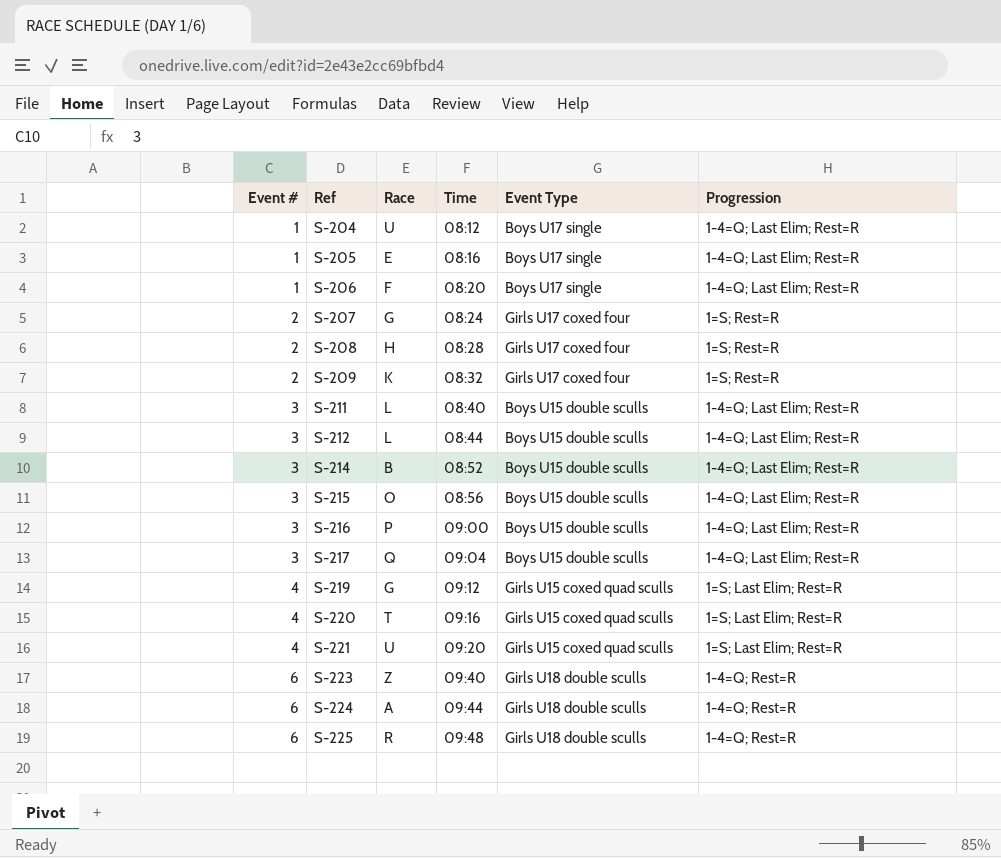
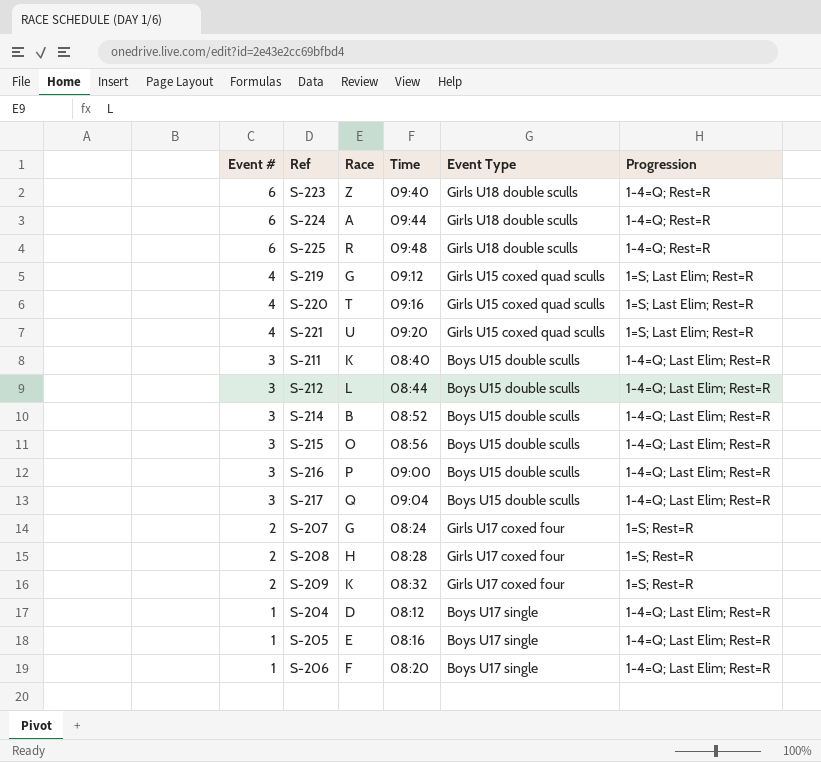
row order: Event # ascending -> Event # descending
S-211 | Race: L -> K
S-204 | Race: U -> D

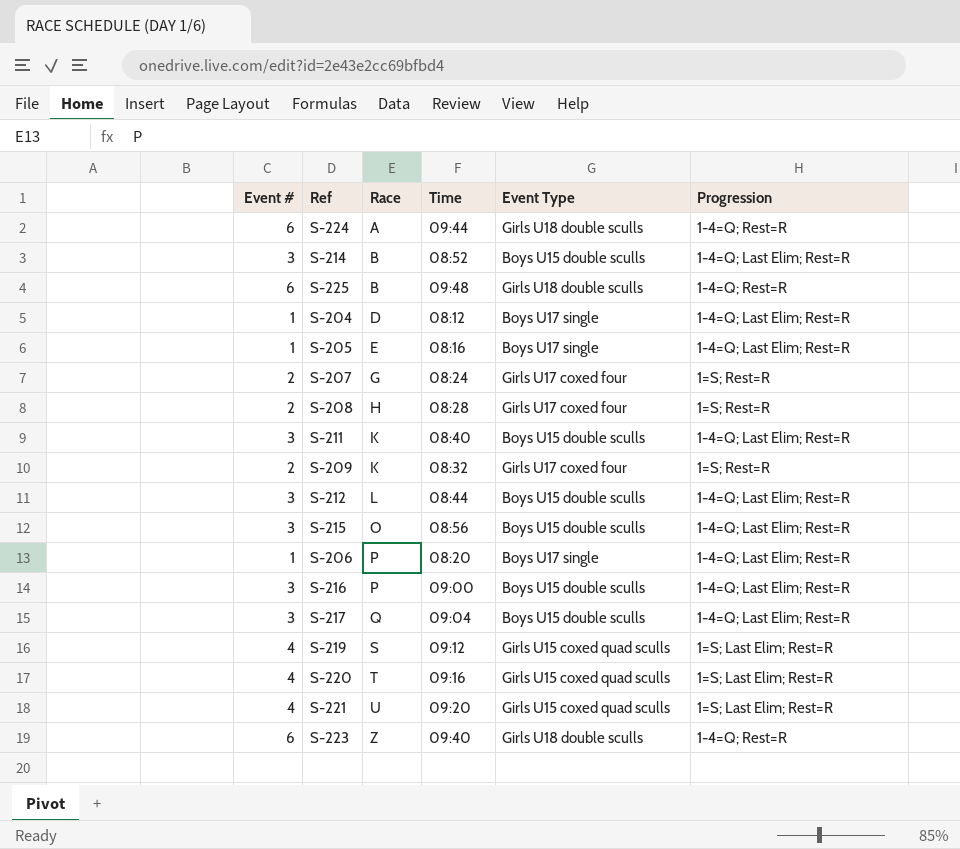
row order: Event # descending -> Race ascending
S-225 | Race: R -> B
S-206 | Race: F -> P
S-219 | Race: G -> S

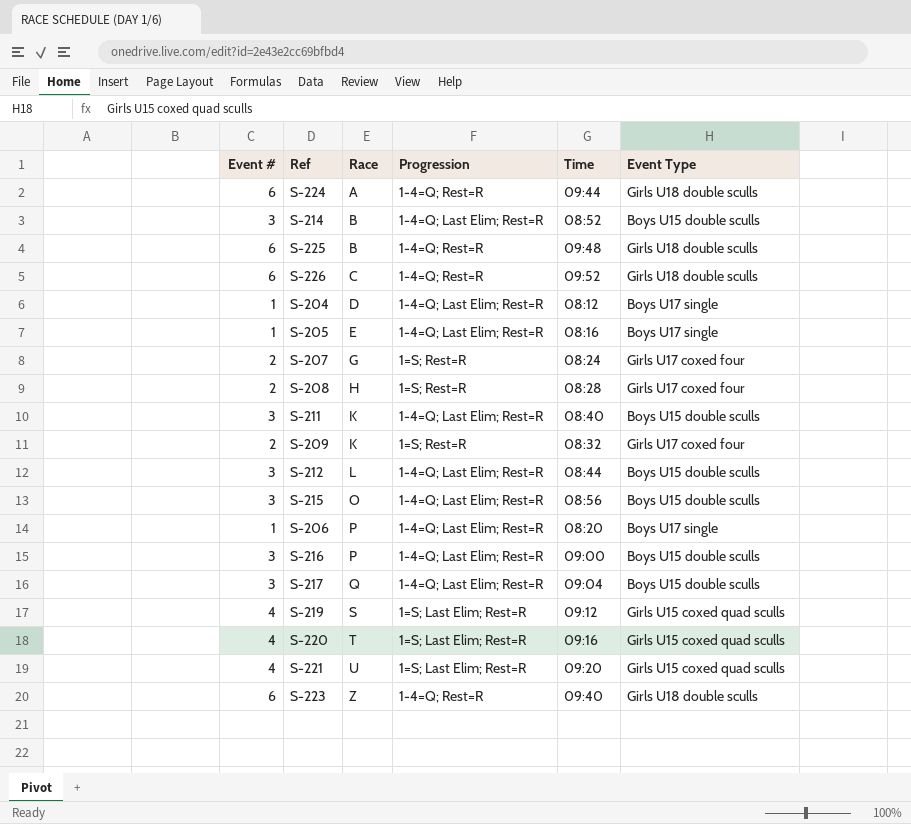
column Progression | position: 6 -> 4
row S-226: none -> 6 | C | 1-4=Q; Rest=R | 09:52 | Girls U18 double sculls

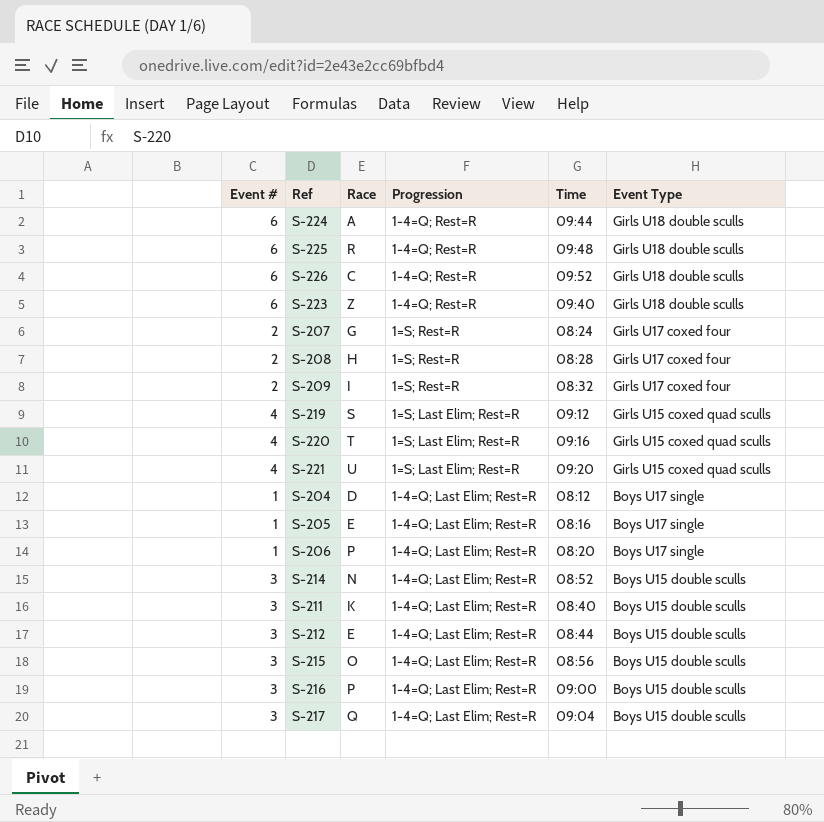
row order: Race ascending -> Event Type descending
S-225 | Race: B -> R
S-209 | Race: K -> I
S-214 | Race: B -> N
S-212 | Race: L -> E

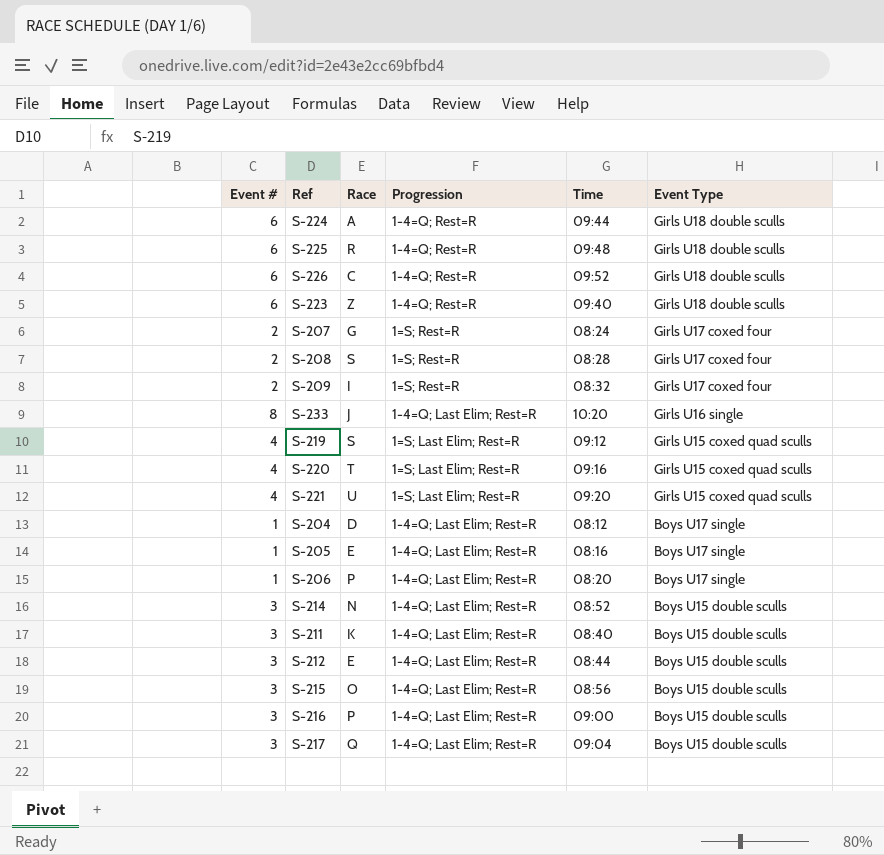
S-208 | Race: H -> S
row S-233: none -> 8 | J | 1-4=Q; Last Elim; Rest=R | 10:20 | Girls U16 single

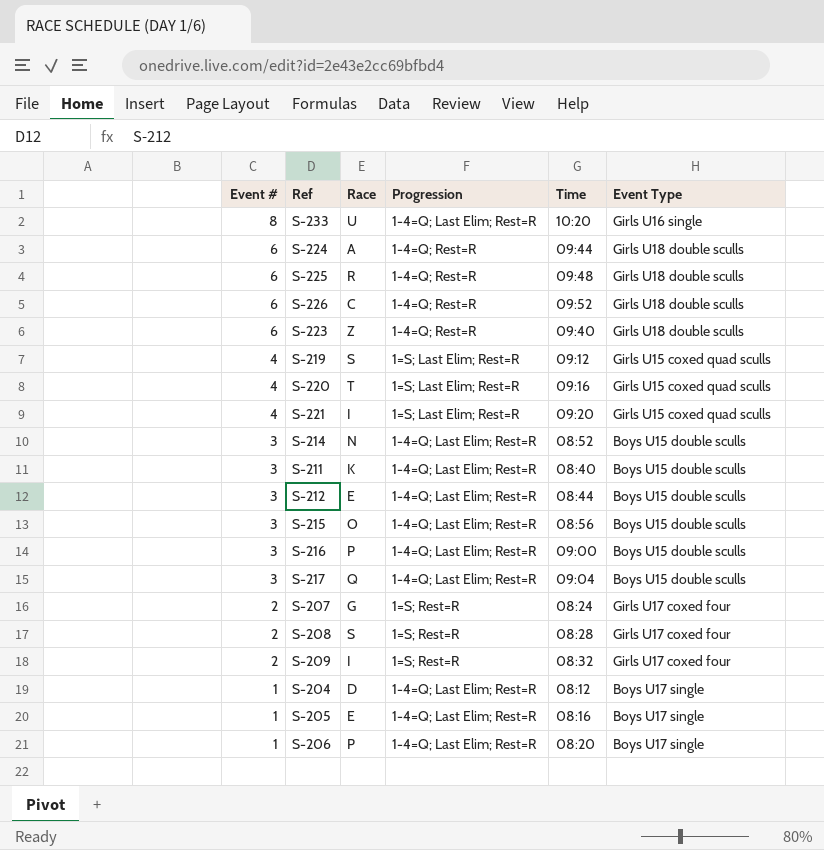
row order: Event Type descending -> Event # descending
S-233 | Race: J -> U
S-221 | Race: U -> I

